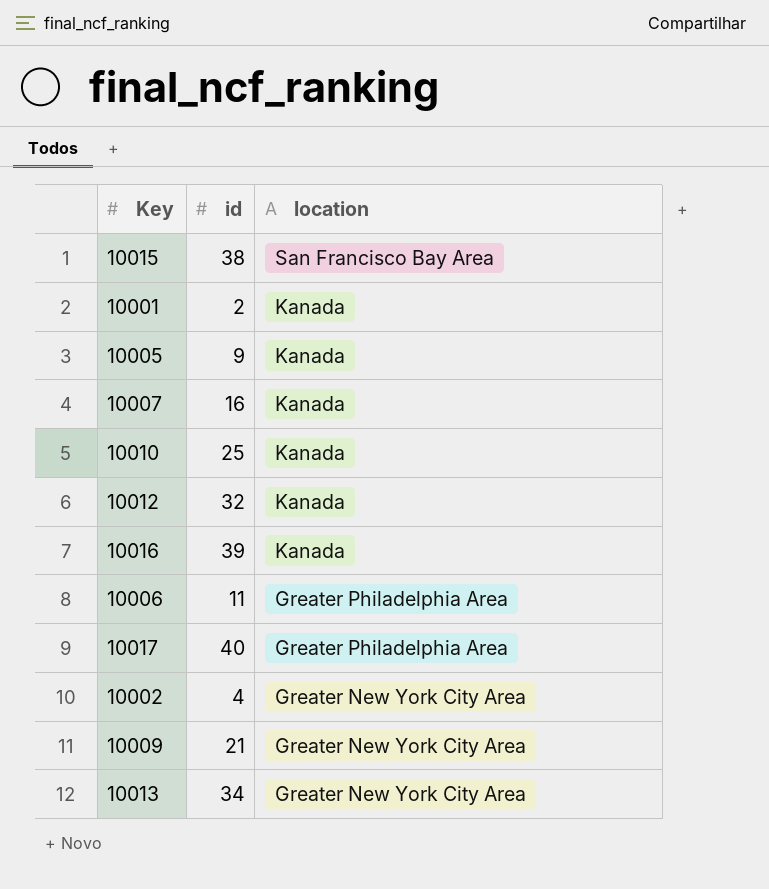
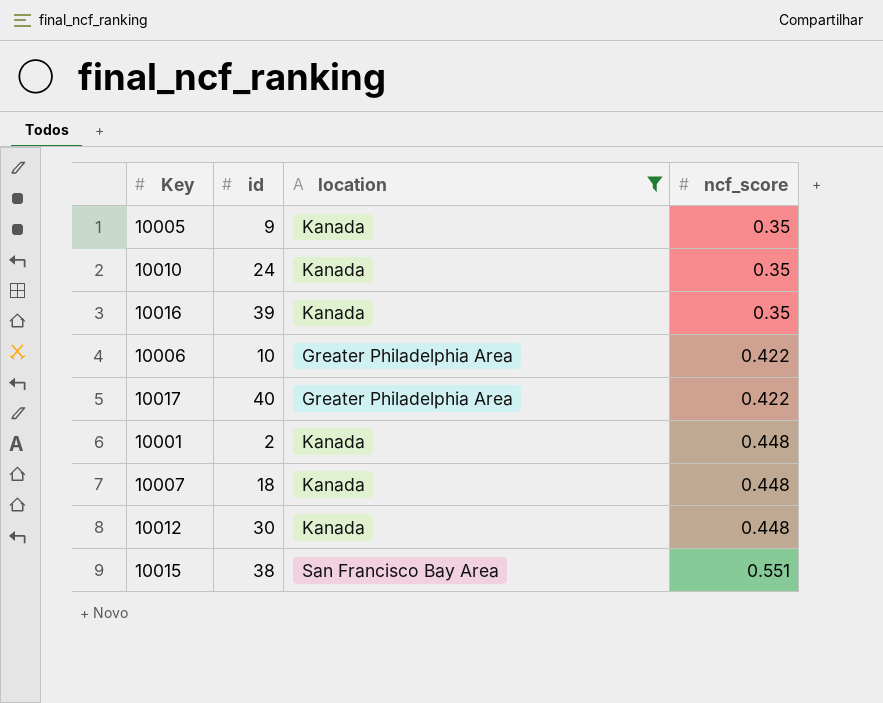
filter: none -> location != Greater New York City Area
row order: location descending -> ncf_score ascending
column ncf_score | position: none -> 4
10010 | id: 25 -> 24
10006 | id: 11 -> 10
10007 | id: 16 -> 18
10012 | id: 32 -> 30

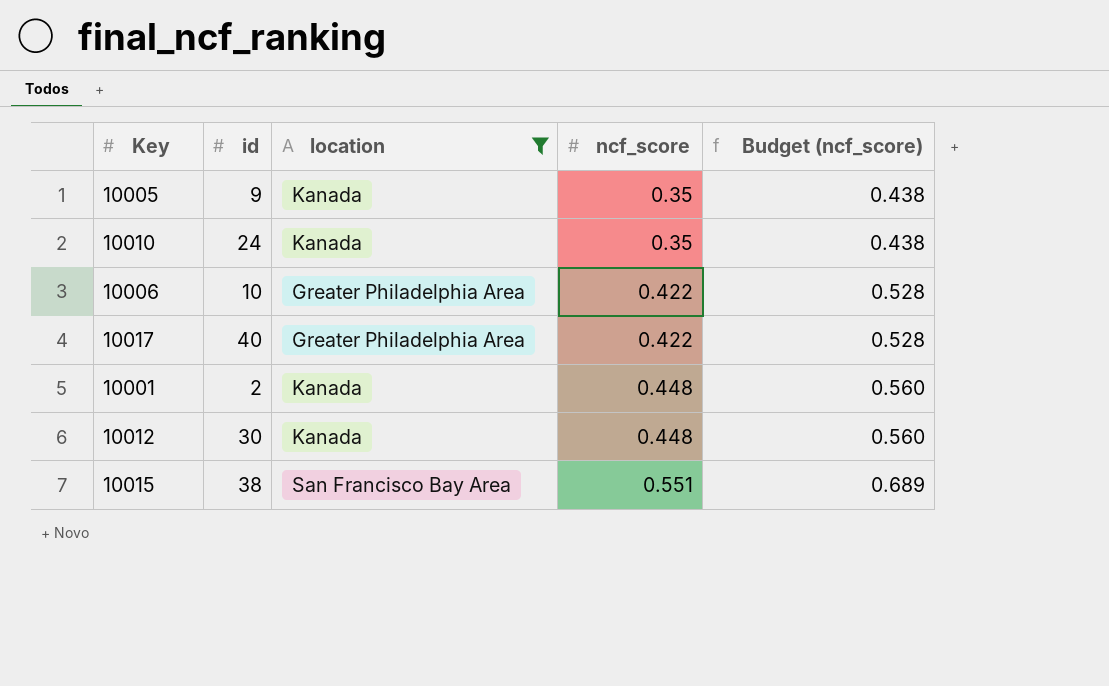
column Budget (ncf_score) | formula: none -> [ncf_score] * 1.25
row 10016: 39 | Kanada | 0.35 -> none
row 10007: 18 | Kanada | 0.448 -> none

